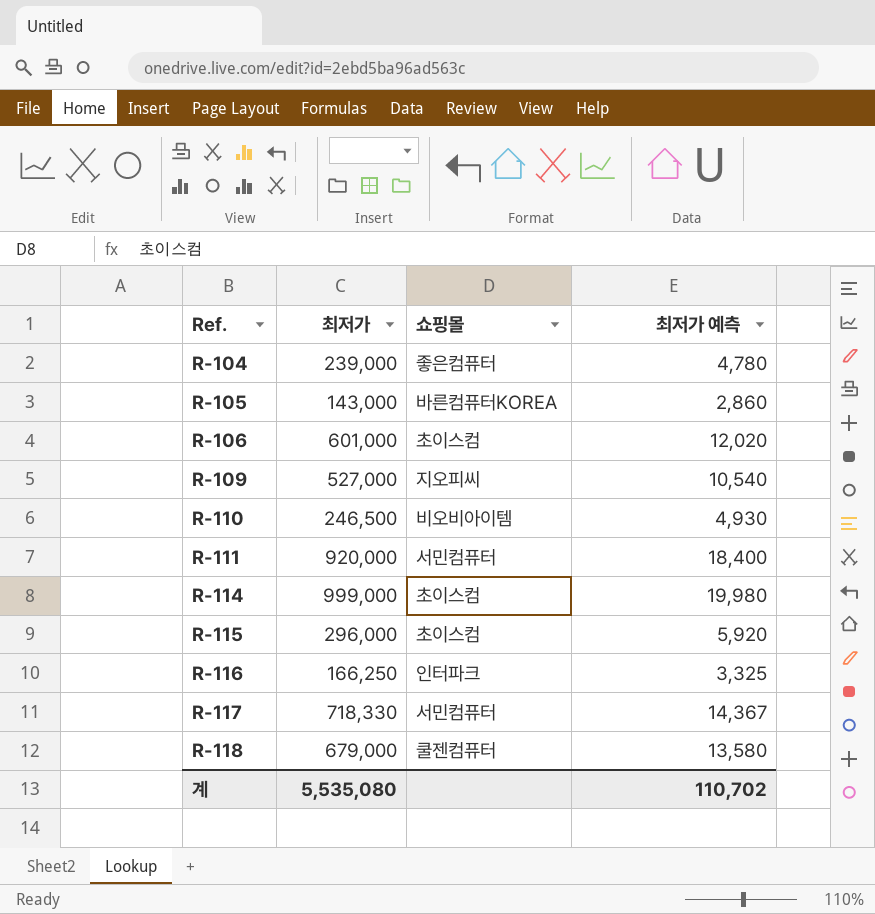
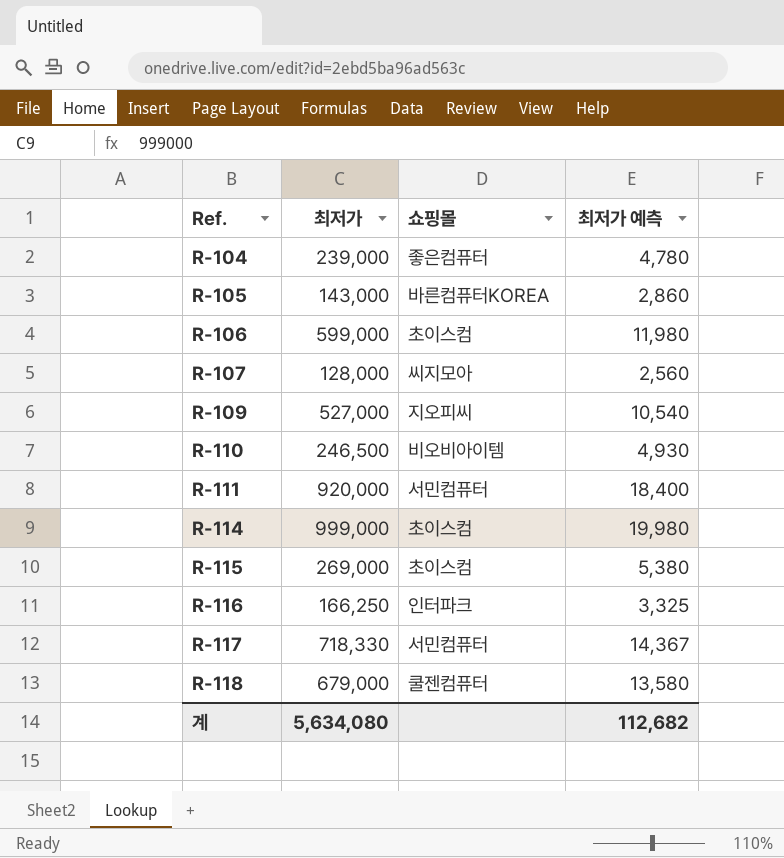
R-106 | 최저가: 601,000 -> 599,000
R-106 | 최저가 예측: 12,020 -> 11,980
row R-107: none -> 128,000 | 씨지모아 | 2,560
R-115 | 최저가: 296,000 -> 269,000
R-115 | 최저가 예측: 5,920 -> 5,380
계 | 최저가: 5,535,080 -> 5,634,080
계 | 최저가 예측: 110,702 -> 112,682

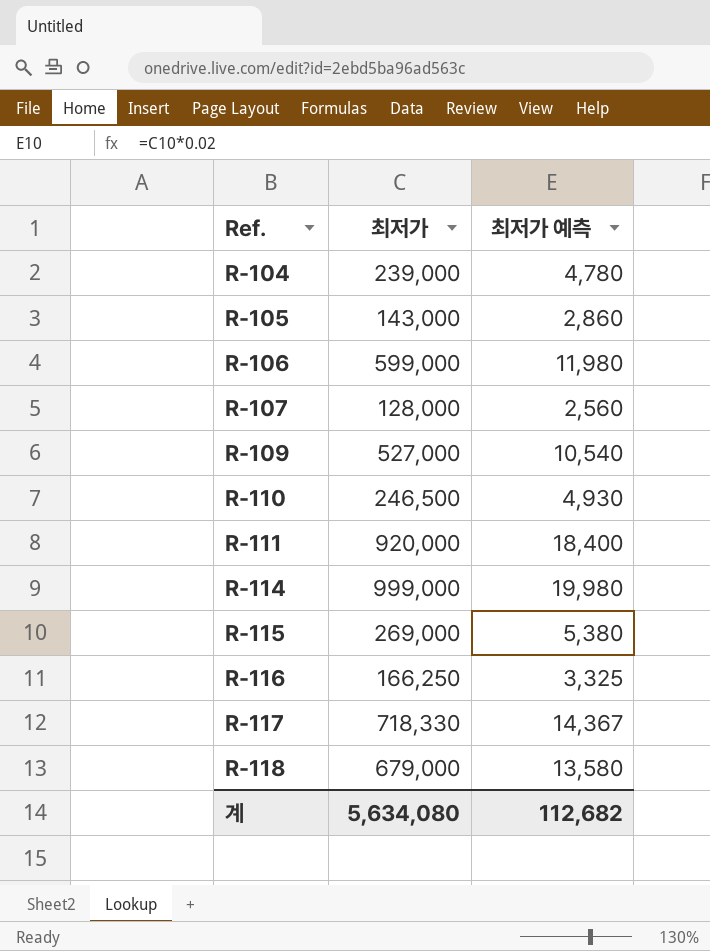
column 쇼핑몰 | position: 3 -> none

